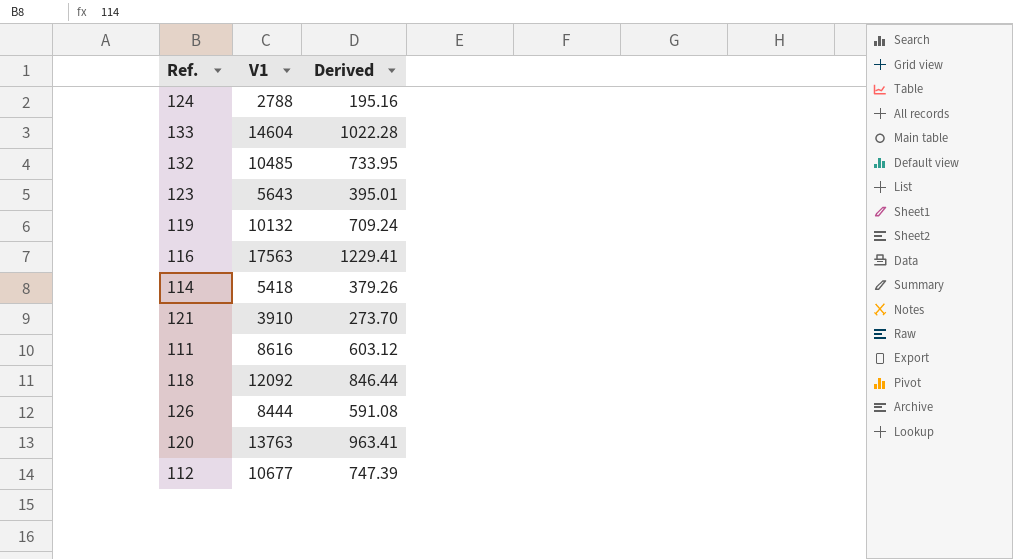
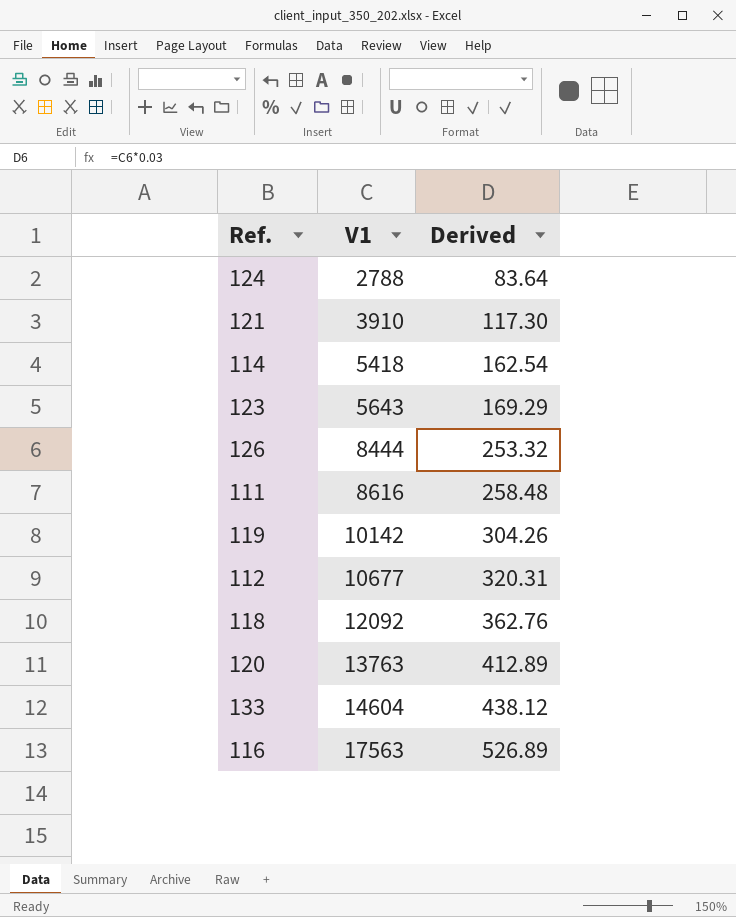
row order: none -> V1 ascending
column Derived | formula: [V1] * 0.07 -> [V1] * 0.03
row 132: 10485 | 733.95 -> none
119 | V1: 10132 -> 10142

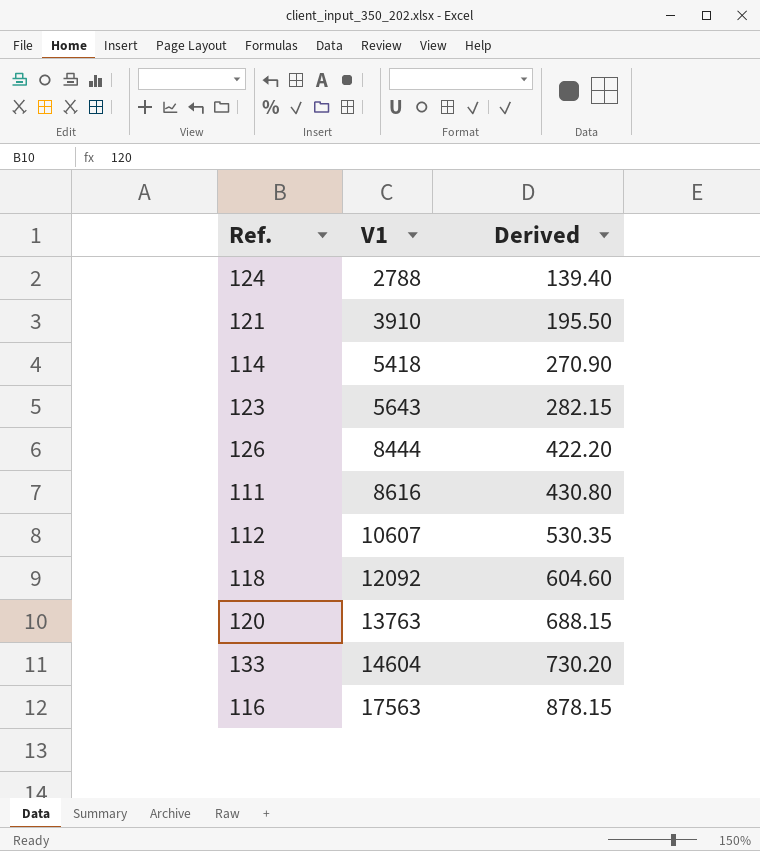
column Derived | formula: [V1] * 0.03 -> [V1] * 0.05
row 119: 10142 | 304.26 -> none
112 | V1: 10677 -> 10607

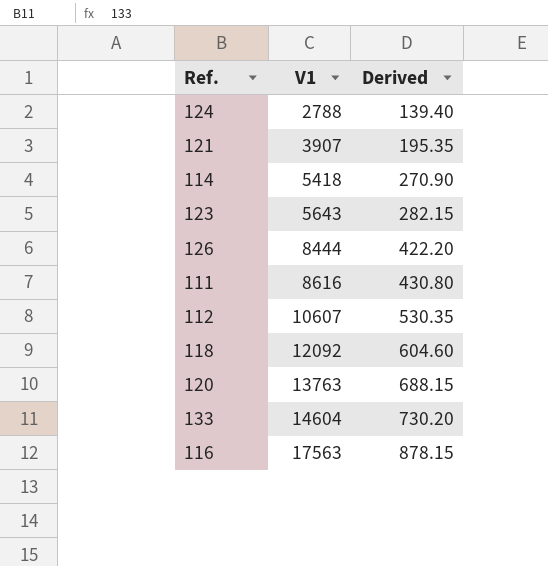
121 | V1: 3910 -> 3907
121 | Derived: 195.50 -> 195.35

